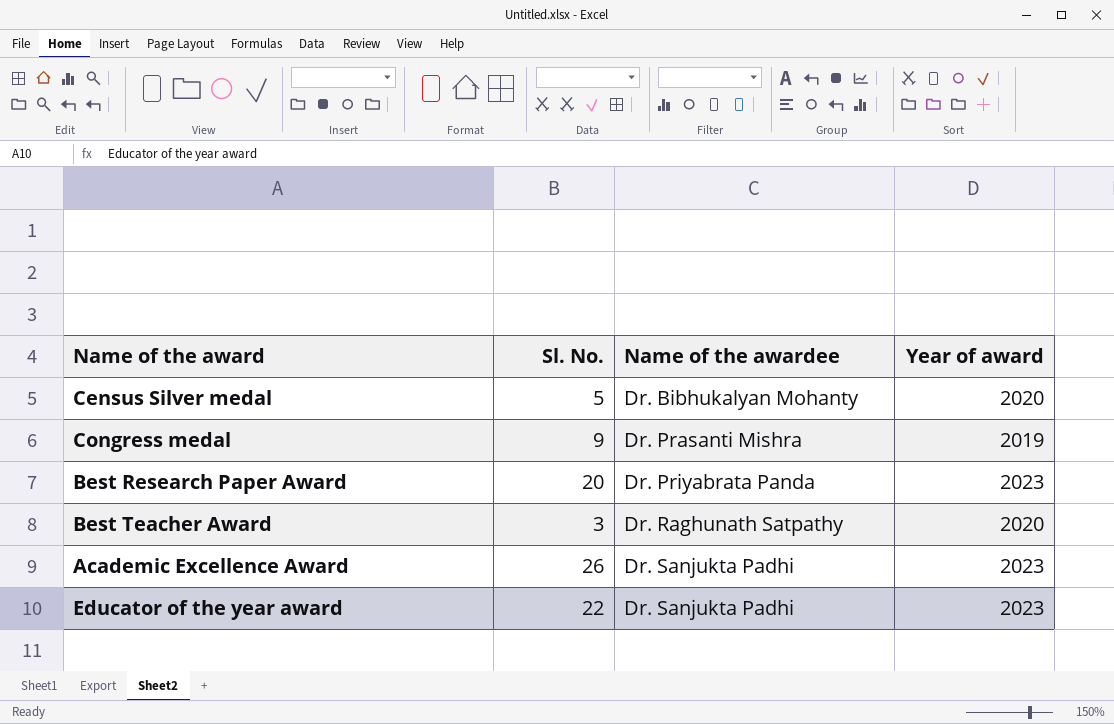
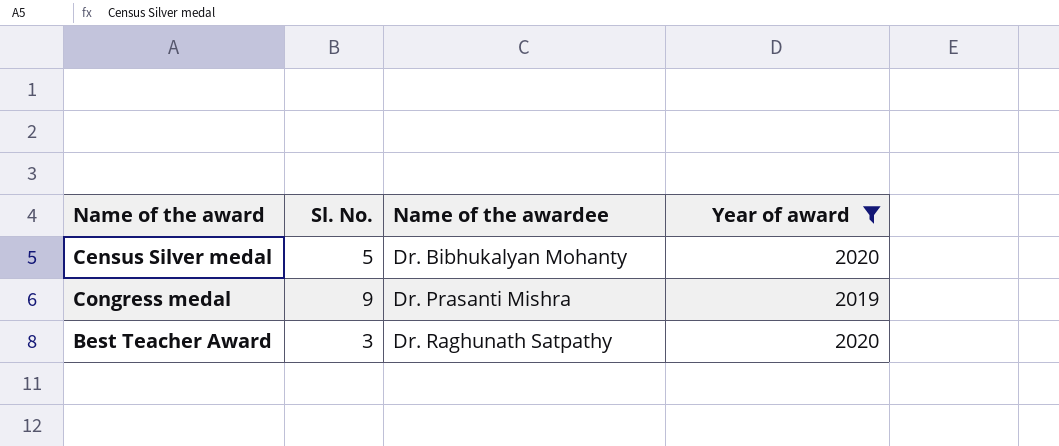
filter: none -> Year of award != 2023

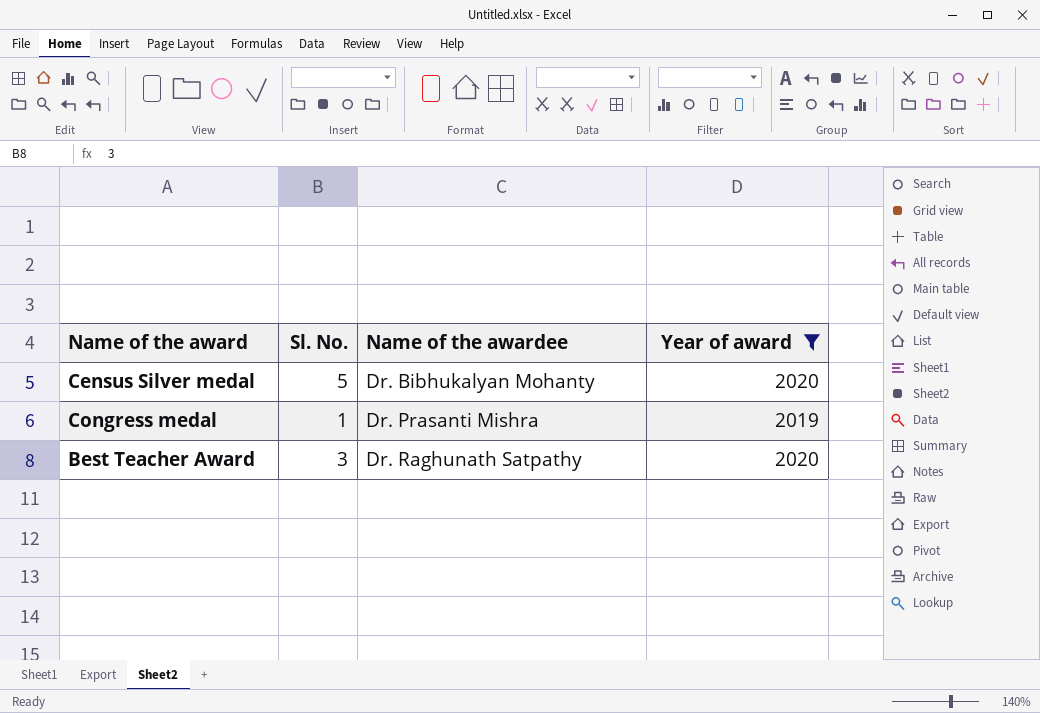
Congress medal | Sl. No.: 9 -> 1

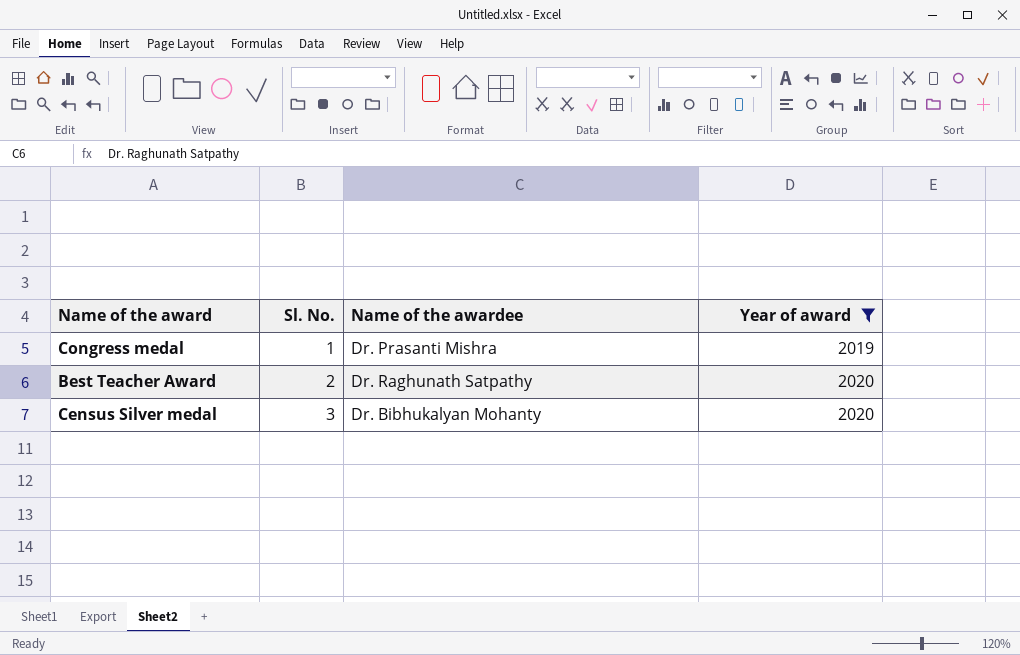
row order: Name of the awardee ascending -> Sl. No. ascending
Best Teacher Award | Sl. No.: 3 -> 2
Census Silver medal | Sl. No.: 5 -> 3

